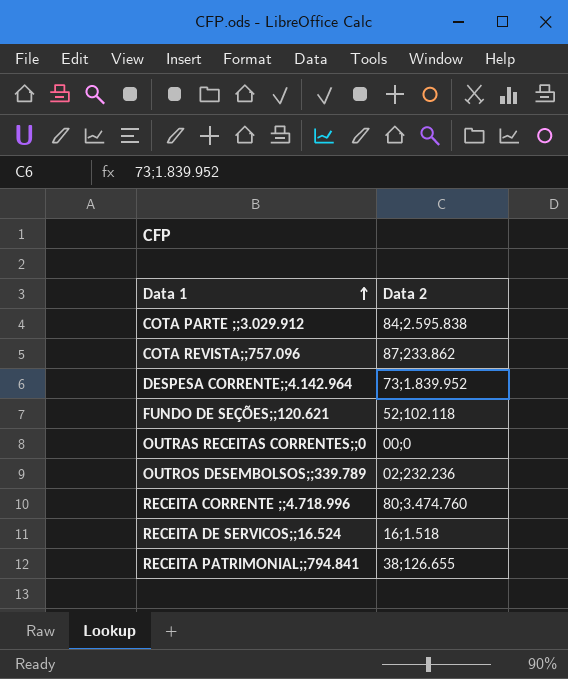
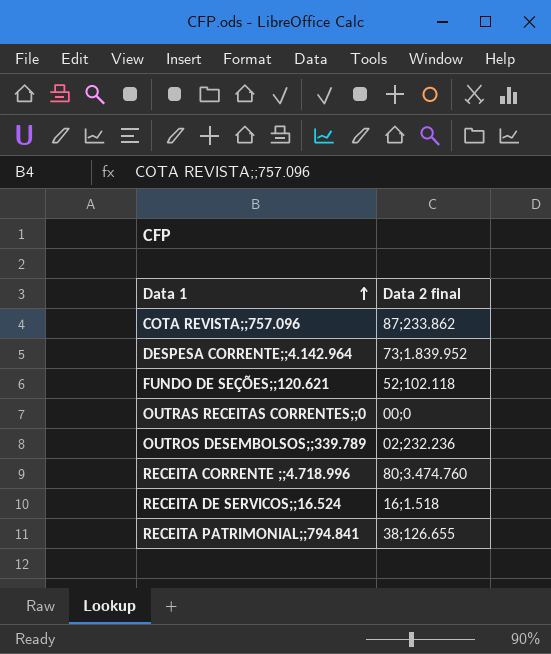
column name: Data 2 -> Data 2 final
row COTA PARTE ;;3.029.912: 84;2.595.838 -> none

